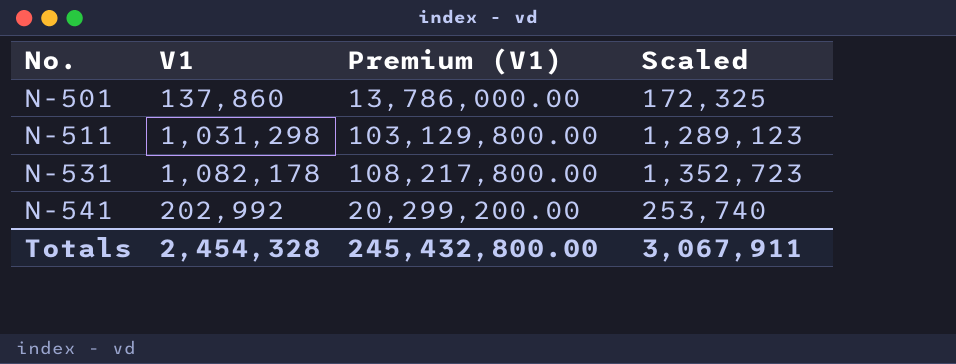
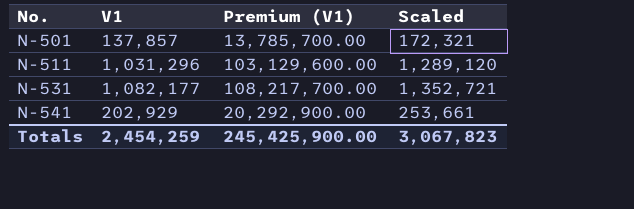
N-501 | V1: 137,860 -> 137,857
N-501 | Premium (V1): 13,786,000.00 -> 13,785,700.00
N-501 | Scaled: 172,325 -> 172,321
N-511 | V1: 1,031,298 -> 1,031,296
N-511 | Premium (V1): 103,129,800.00 -> 103,129,600.00
N-511 | Scaled: 1,289,123 -> 1,289,120
N-531 | V1: 1,082,178 -> 1,082,177
N-531 | Premium (V1): 108,217,800.00 -> 108,217,700.00
N-531 | Scaled: 1,352,723 -> 1,352,721
N-541 | V1: 202,992 -> 202,929
N-541 | Premium (V1): 20,299,200.00 -> 20,292,900.00
N-541 | Scaled: 253,740 -> 253,661
Totals | V1: 2,454,328 -> 2,454,259
Totals | Premium (V1): 245,432,800.00 -> 245,425,900.00
Totals | Scaled: 3,067,911 -> 3,067,823

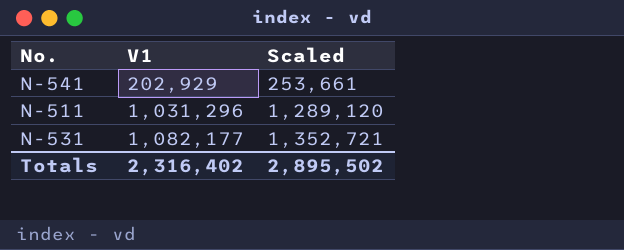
row order: No. ascending -> V1 ascending
column Premium (V1) | formula: [V1] * 100 -> none
row N-501: 137,857 | 13,785,700.00 | 172,321 -> none
Totals | V1: 2,454,259 -> 2,316,402
Totals | Scaled: 3,067,823 -> 2,895,502

